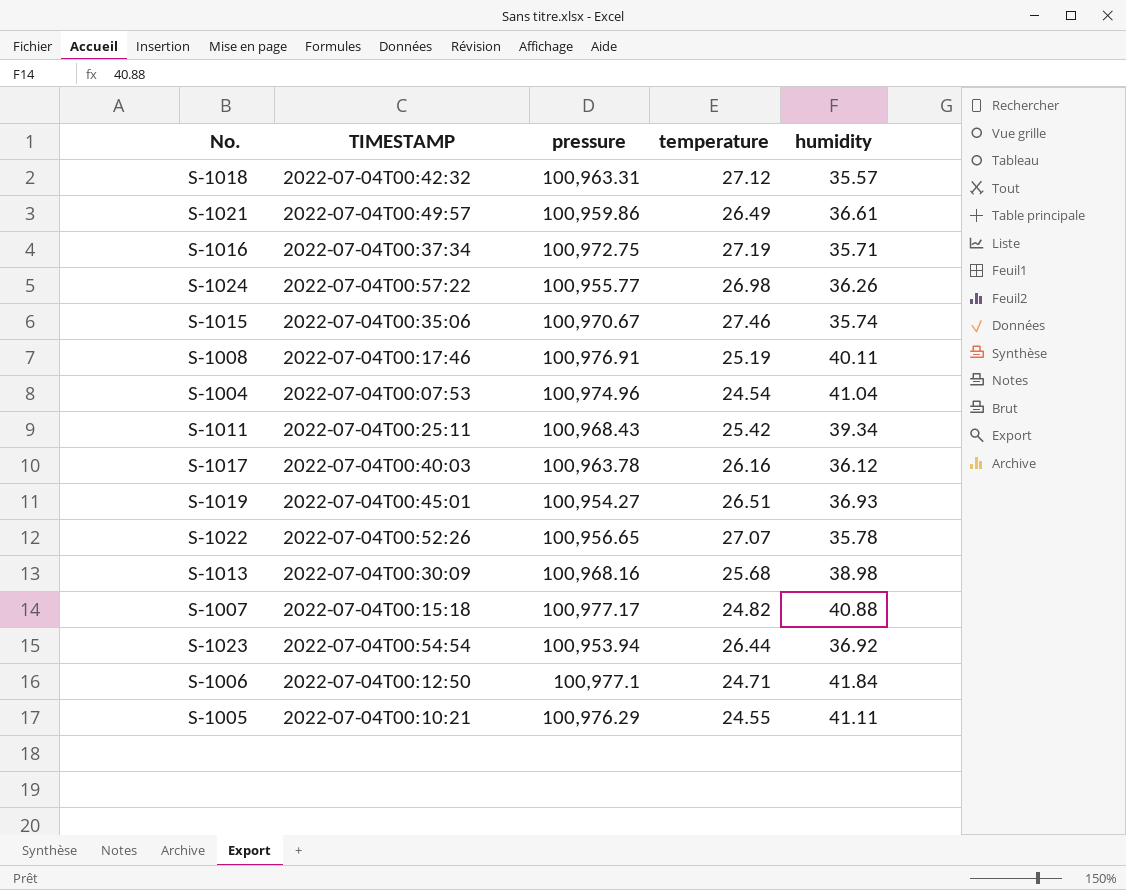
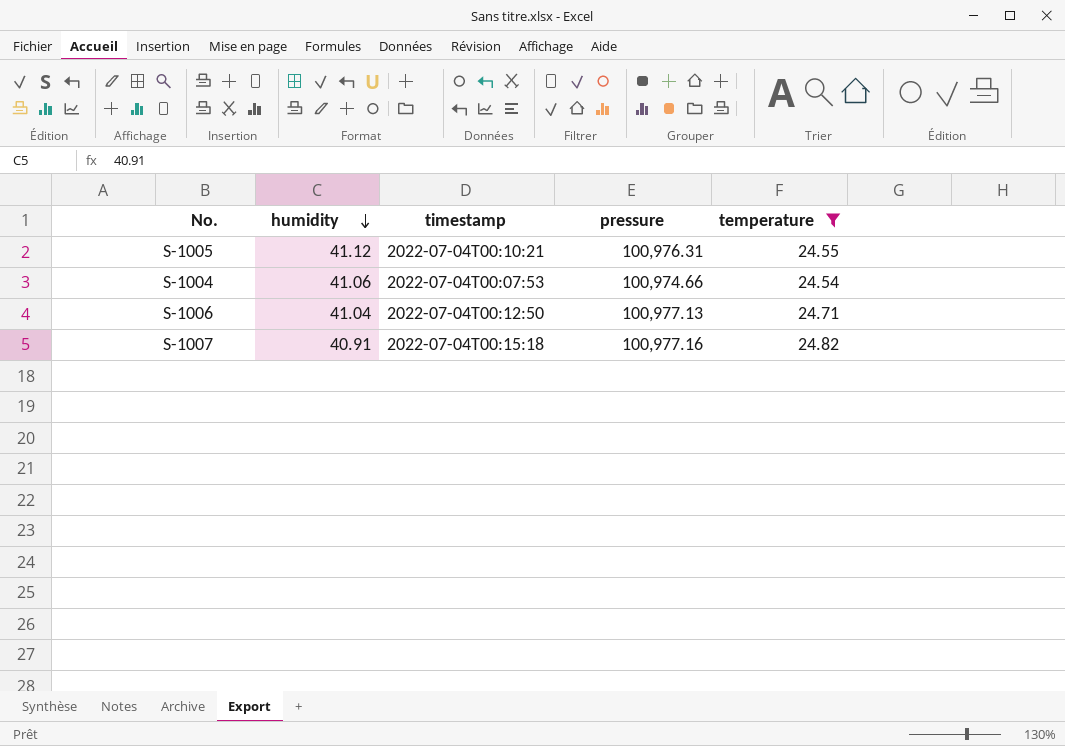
filter: none -> temperature <= 24.82
row order: none -> humidity descending
column humidity | position: 5 -> 2
column name: TIMESTAMP -> timestamp
S-1005 | humidity: 41.11 -> 41.12
S-1005 | pressure: 100,976.29 -> 100,976.31
S-1004 | humidity: 41.04 -> 41.06
S-1004 | pressure: 100,974.96 -> 100,974.66
S-1006 | humidity: 41.84 -> 41.04
S-1006 | pressure: 100,977.1 -> 100,977.13
S-1007 | humidity: 40.88 -> 40.91
S-1007 | pressure: 100,977.17 -> 100,977.16

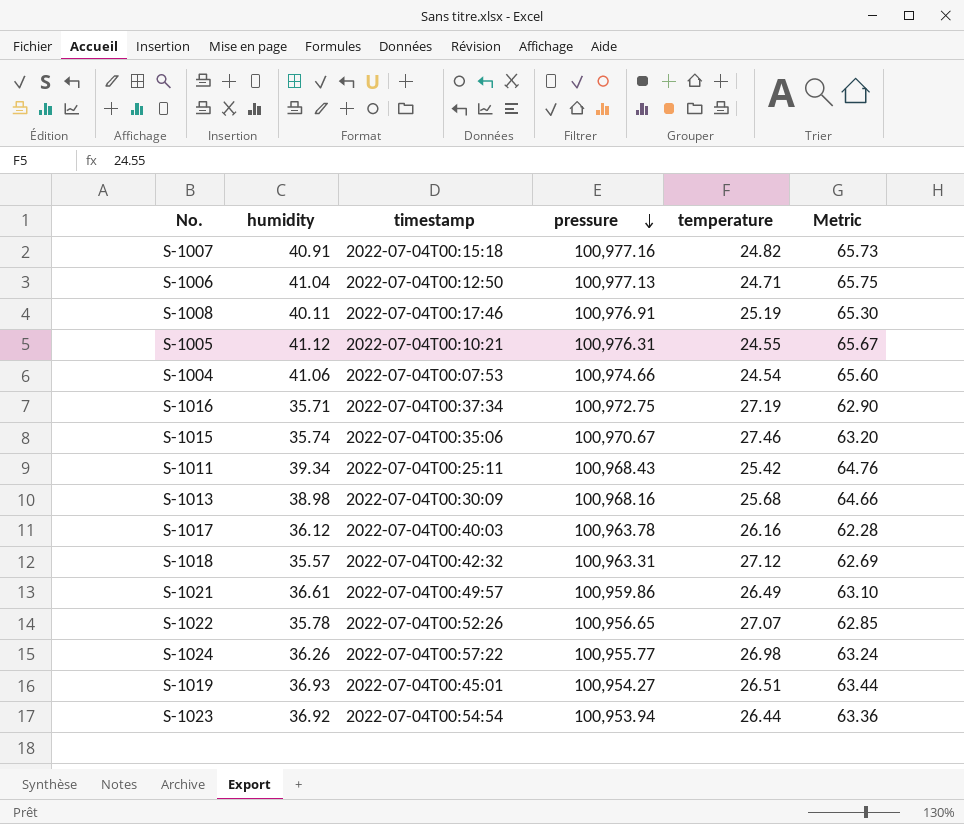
filter: temperature <= 24.82 -> none
row order: humidity descending -> pressure descending
column Metric | formula: none -> [humidity] + [temperature]

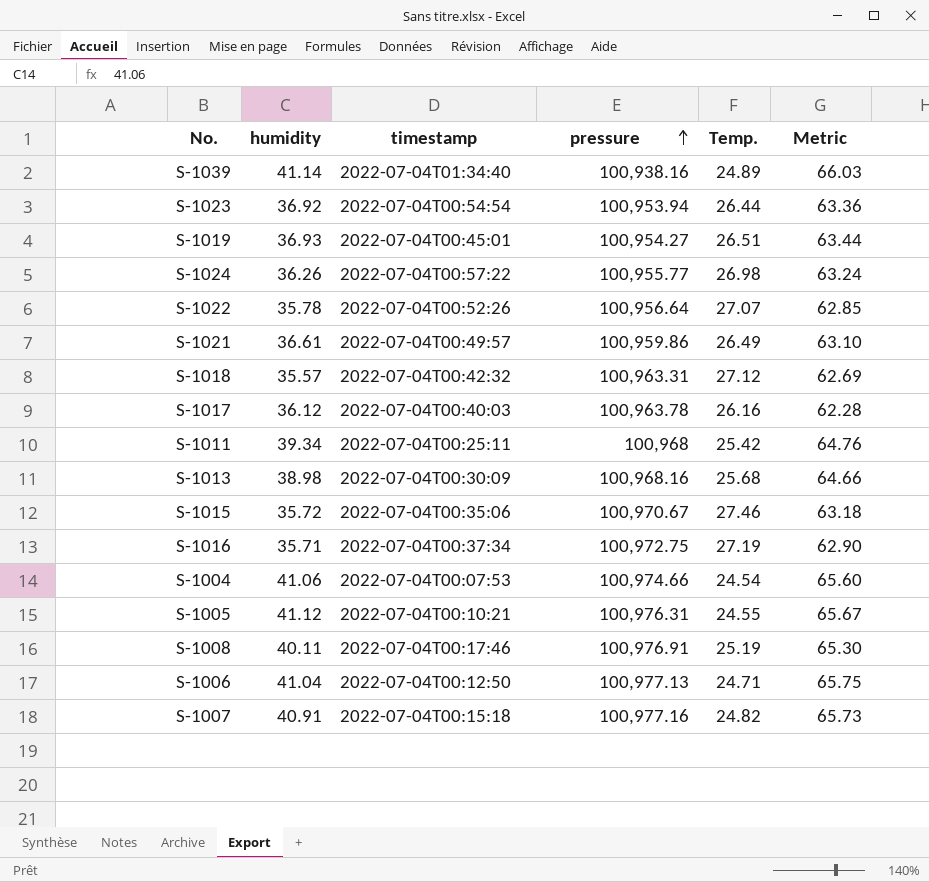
row order: pressure descending -> pressure ascending
column name: temperature -> Temp.
row S-1039: none -> 41.14 | 2022-07-04T01:34:40 | 100,938.16 | 24.89 | 66.03
S-1022 | pressure: 100,956.65 -> 100,956.64
S-1011 | pressure: 100,968.43 -> 100,968
S-1015 | humidity: 35.74 -> 35.72
S-1015 | Metric: 63.20 -> 63.18

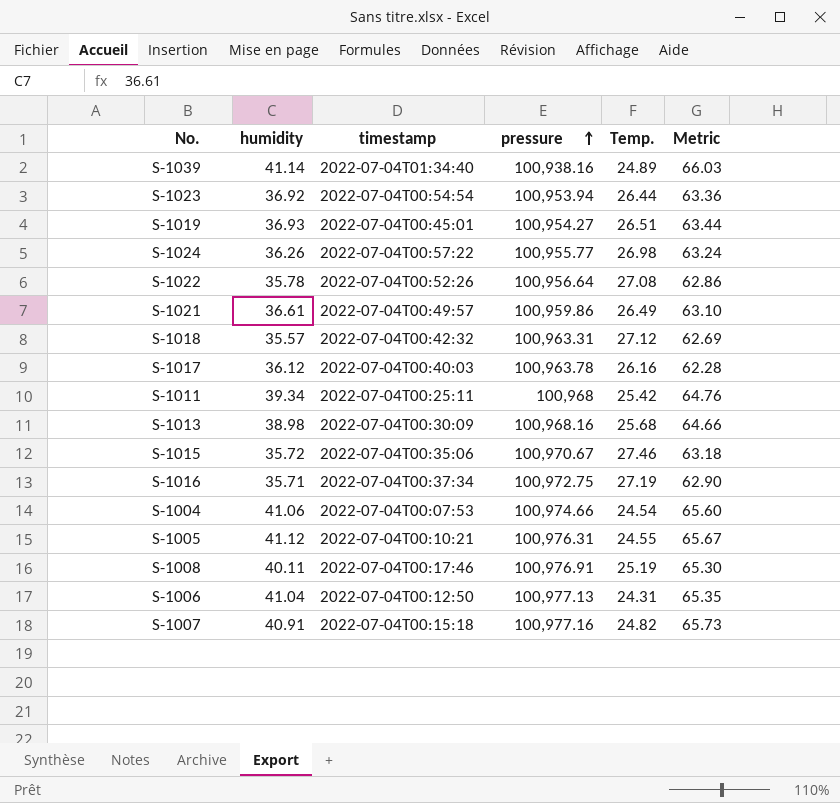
S-1022 | Temp.: 27.07 -> 27.08
S-1022 | Metric: 62.85 -> 62.86
S-1006 | Temp.: 24.71 -> 24.31
S-1006 | Metric: 65.75 -> 65.35

